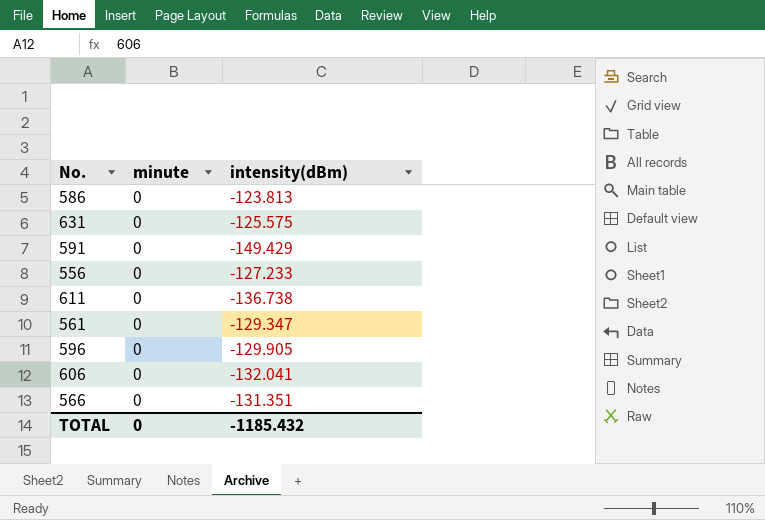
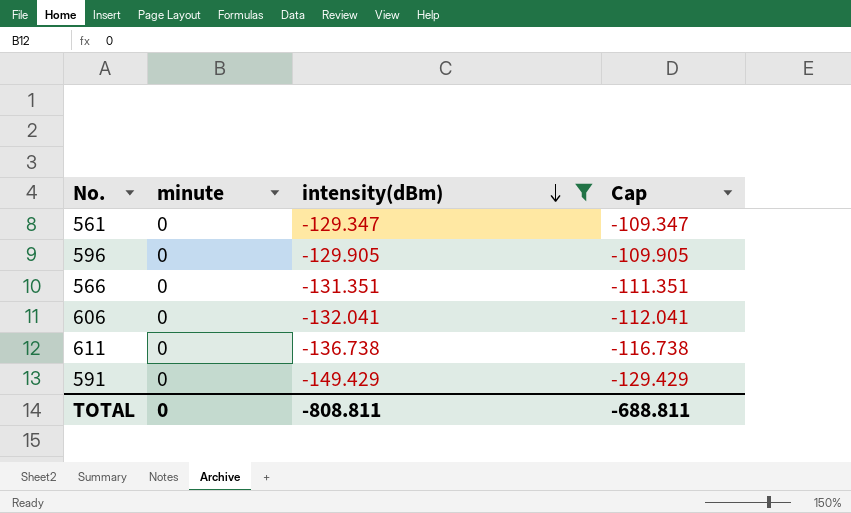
filter: none -> intensity(dBm) <= -129.347
row order: none -> intensity(dBm) descending
column Cap | formula: none -> [intensity(dBm)] + 20
TOTAL | intensity(dBm): -1185.432 -> -808.811

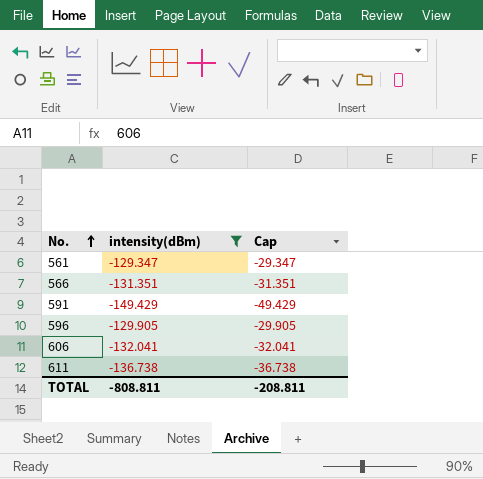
row order: intensity(dBm) descending -> No. ascending
column minute | position: 2 -> none
column Cap | formula: [intensity(dBm)] + 20 -> [intensity(dBm)] + 100
TOTAL | Cap: -688.811 -> -208.811

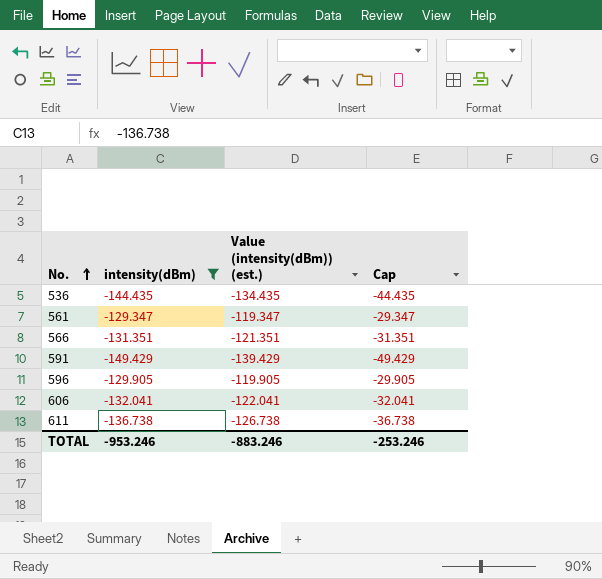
column Value (intensity(dBm)) (est.) | formula: none -> [intensity(dBm)] + 10
row 536: none -> -144.435 | -134.435 | -44.435
TOTAL | intensity(dBm): -808.811 -> -953.246
TOTAL | Cap: -208.811 -> -253.246

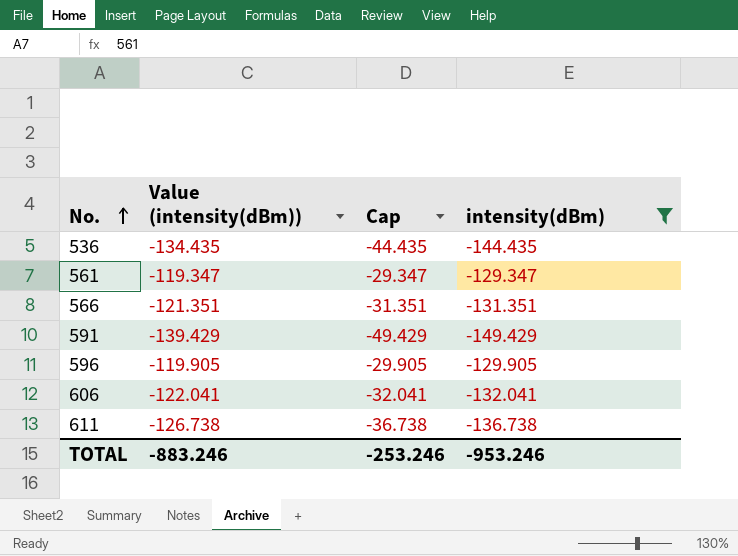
column name: Value (intensity(dBm)) (est.) -> Value (intensity(dBm))
column intensity(dBm) | position: 2 -> 4

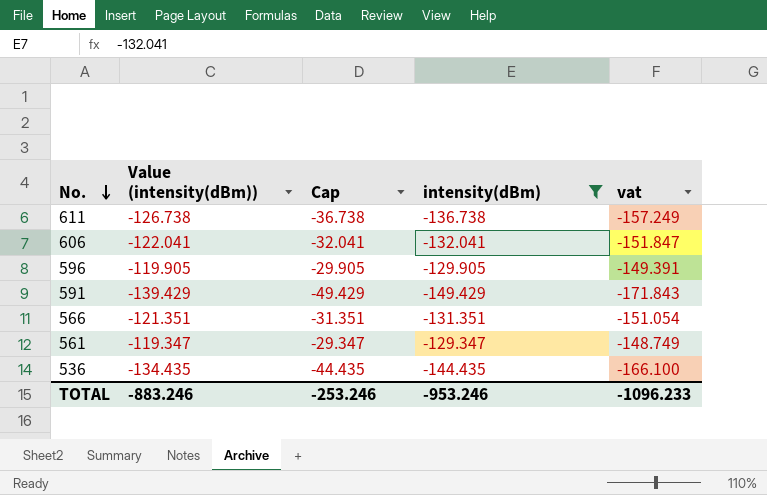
row order: No. ascending -> No. descending
column vat | formula: none -> [intensity(dBm)] * 1.15

